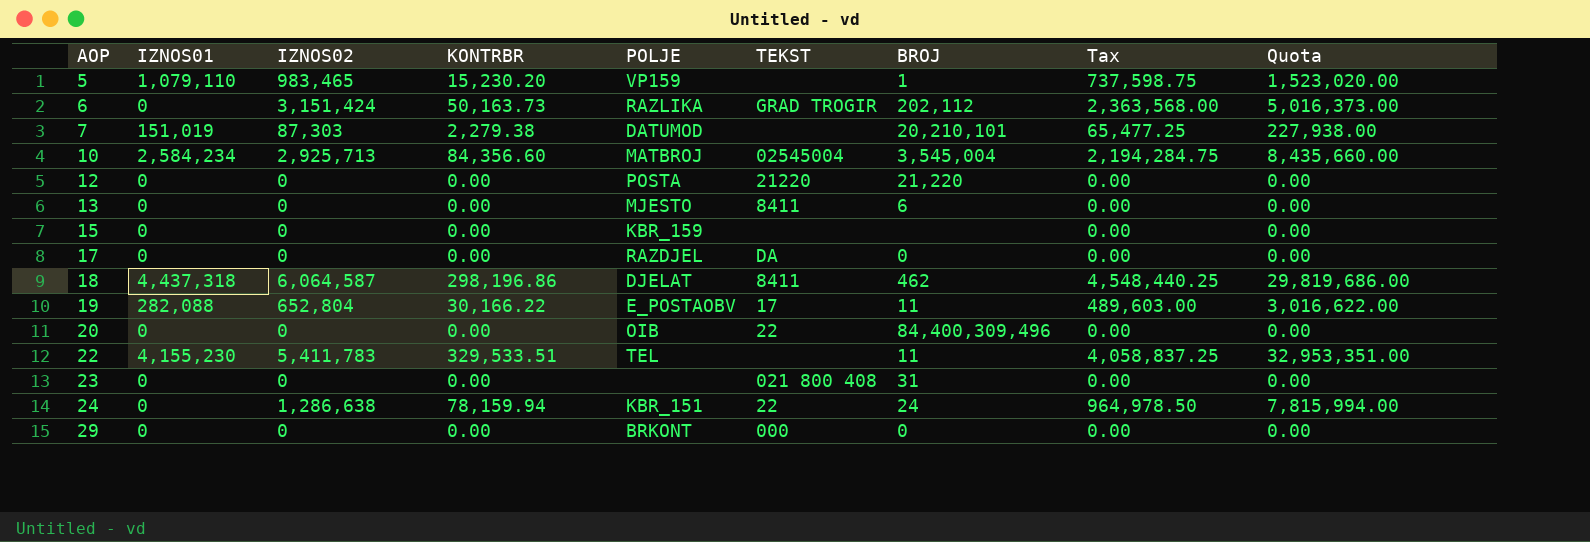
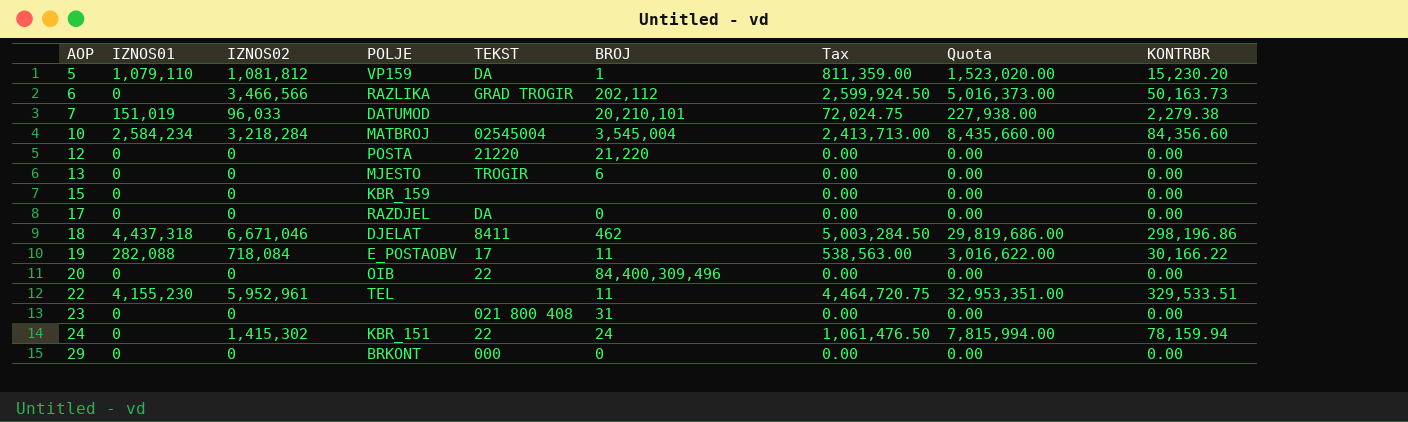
column KONTRBR | position: 4 -> 9
5 | IZNOS02: 983,465 -> 1,081,812
5 | TEKST: none -> DA
5 | Tax: 737,598.75 -> 811,359.00
6 | IZNOS02: 3,151,424 -> 3,466,566
6 | Tax: 2,363,568.00 -> 2,599,924.50
7 | IZNOS02: 87,303 -> 96,033
7 | Tax: 65,477.25 -> 72,024.75
10 | IZNOS02: 2,925,713 -> 3,218,284
10 | Tax: 2,194,284.75 -> 2,413,713.00
13 | TEKST: 8411 -> TROGIR
18 | IZNOS02: 6,064,587 -> 6,671,046
18 | Tax: 4,548,440.25 -> 5,003,284.50
19 | IZNOS02: 652,804 -> 718,084
19 | Tax: 489,603.00 -> 538,563.00
22 | IZNOS02: 5,411,783 -> 5,952,961
22 | Tax: 4,058,837.25 -> 4,464,720.75
24 | IZNOS02: 1,286,638 -> 1,415,302
24 | Tax: 964,978.50 -> 1,061,476.50

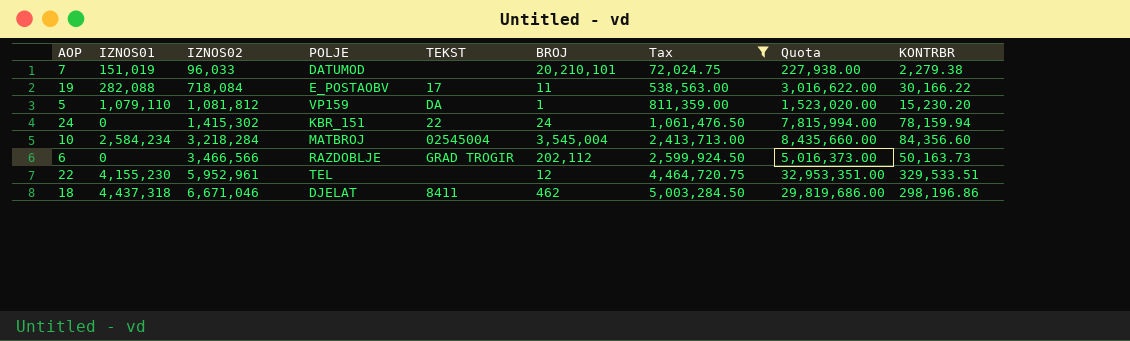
filter: none -> Tax != 0.00
row order: AOP ascending -> IZNOS02 ascending
6 | POLJE: RAZLIKA -> RAZDOBLJE
22 | BROJ: 11 -> 12

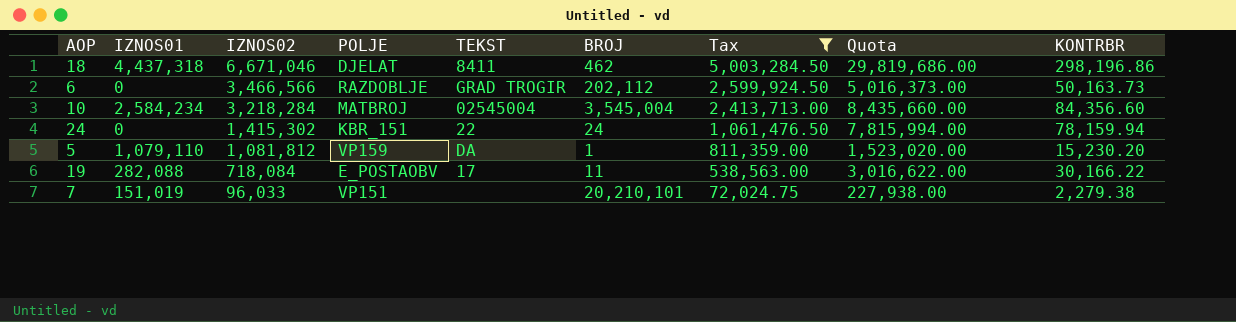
row order: IZNOS02 ascending -> IZNOS02 descending
row 22: 4,155,230 | 5,952,961 | TEL | none | 12 | 4,464,720.75 | 32,953,351.00 | 329,533.51 -> none
7 | POLJE: DATUMOD -> VP151

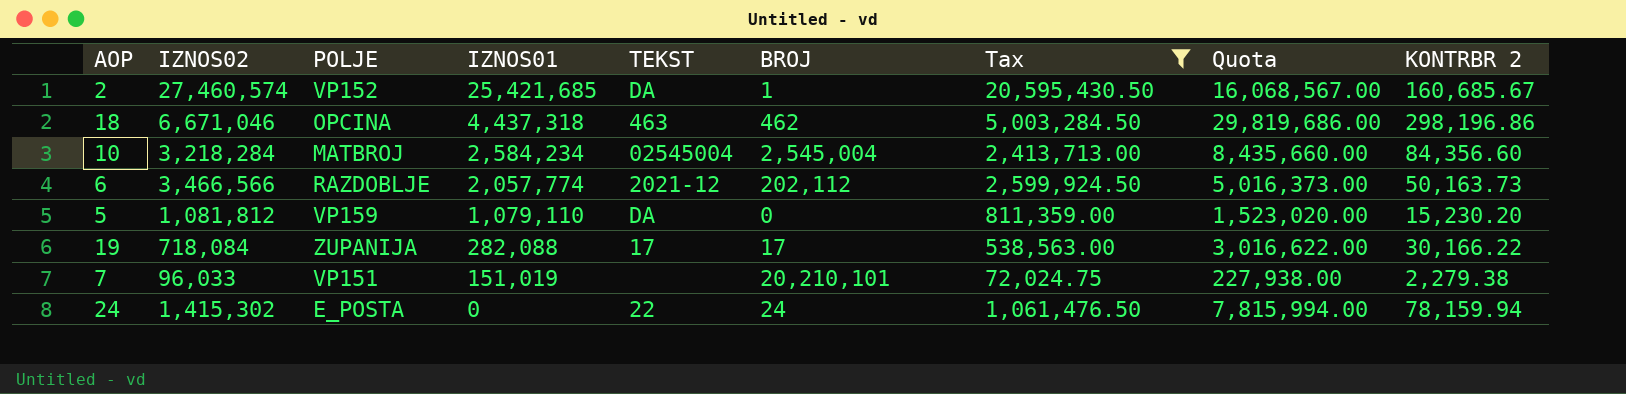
row order: IZNOS02 descending -> IZNOS01 descending
column IZNOS01 | position: 2 -> 4
column name: KONTRBR -> KONTRBR 2
row 2: none -> 27,460,574 | VP152 | 25,421,685 | DA | 1 | 20,595,430.50 | 16,068,567.00 | 160,685.67
18 | POLJE: DJELAT -> OPCINA
18 | TEKST: 8411 -> 463
10 | BROJ: 3,545,004 -> 2,545,004
6 | IZNOS01: 0 -> 2,057,774
6 | TEKST: GRAD TROGIR -> 2021-12
5 | BROJ: 1 -> 0
19 | POLJE: E_POSTAOBV -> ZUPANIJA
19 | BROJ: 11 -> 17
24 | POLJE: KBR_151 -> E_POSTA

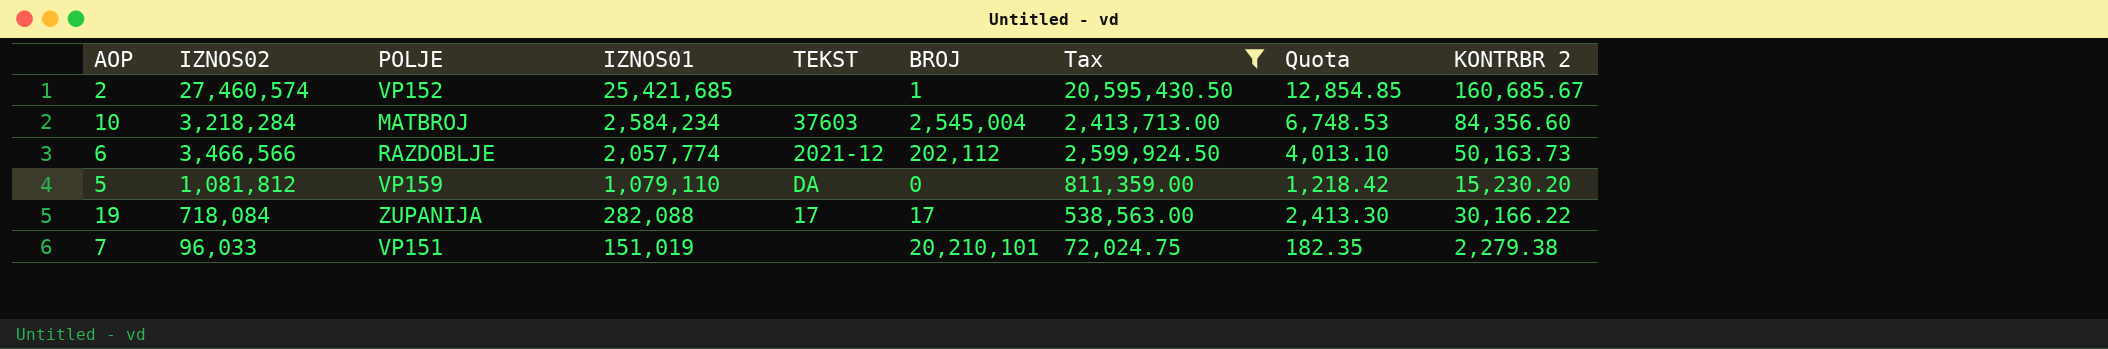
column Quota | formula: [KONTRBR 2] * 100 -> [KONTRBR 2] * 0.08
row 18: 6,671,046 | OPCINA | 4,437,318 | 463 | 462 | 5,003,284.50 | 29,819,686.00 | 298,196.86 -> none
row 24: 1,415,302 | E_POSTA | 0 | 22 | 24 | 1,061,476.50 | 7,815,994.00 | 78,159.94 -> none
2 | TEKST: DA -> none
10 | TEKST: 02545004 -> 37603

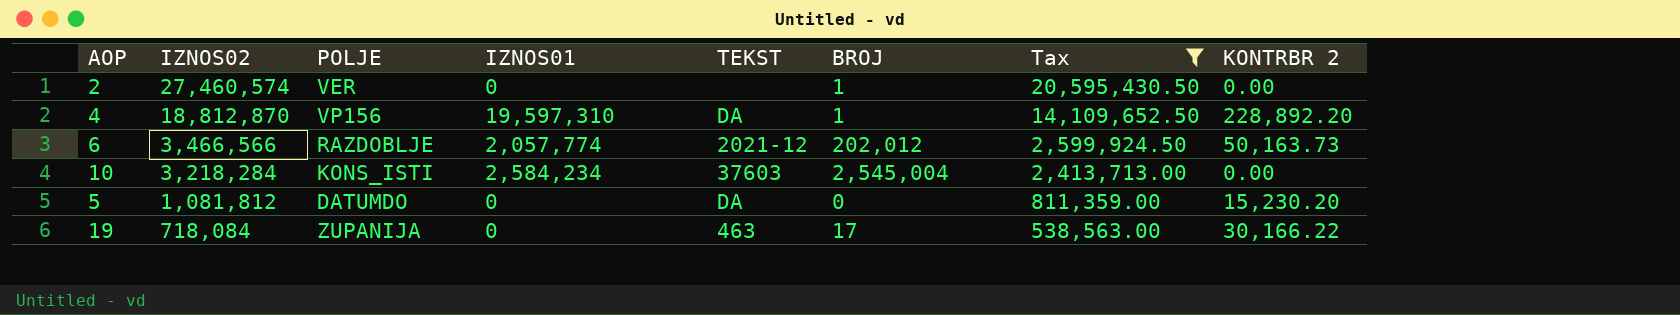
row order: IZNOS01 descending -> IZNOS02 descending
column Quota | formula: [KONTRBR 2] * 0.08 -> none
row 7: 96,033 | VP151 | 151,019 | none | 20,210,101 | 72,024.75 | 182.35 | 2,279.38 -> none
2 | POLJE: VP152 -> VER
2 | IZNOS01: 25,421,685 -> 0
2 | KONTRBR 2: 160,685.67 -> 0.00
row 4: none -> 18,812,870 | VP156 | 19,597,310 | DA | 1 | 14,109,652.50 | 228,892.20
6 | BROJ: 202,112 -> 202,012
10 | POLJE: MATBROJ -> KONS_ISTI
10 | KONTRBR 2: 84,356.60 -> 0.00
5 | POLJE: VP159 -> DATUMDO
5 | IZNOS01: 1,079,110 -> 0
19 | IZNOS01: 282,088 -> 0
19 | TEKST: 17 -> 463

